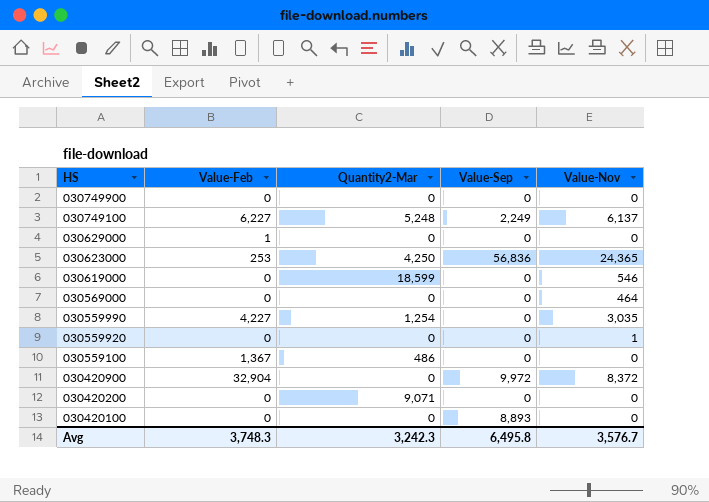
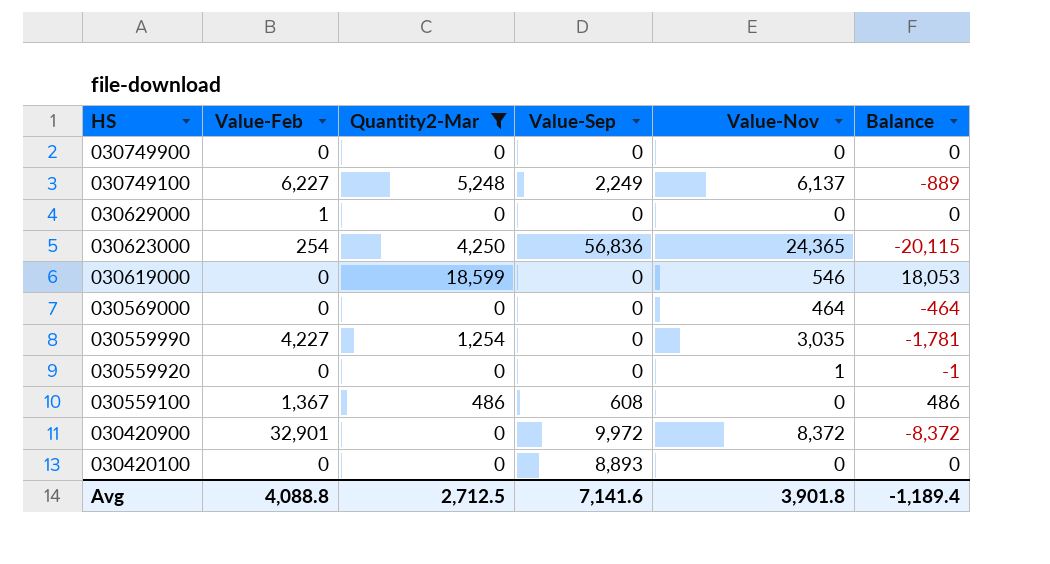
filter: none -> Quantity2-Mar != 9,071
column Balance | formula: none -> [Quantity2-Mar] - [Value-Nov]
030623000 | Value-Feb: 253 -> 254
030559100 | Value-Sep: 0 -> 608
030420900 | Value-Feb: 32,904 -> 32,901
Avg | Value-Feb: 3,748.3 -> 4,088.8
Avg | Quantity2-Mar: 3,242.3 -> 2,712.5
Avg | Value-Sep: 6,495.8 -> 7,141.6
Avg | Value-Nov: 3,576.7 -> 3,901.8

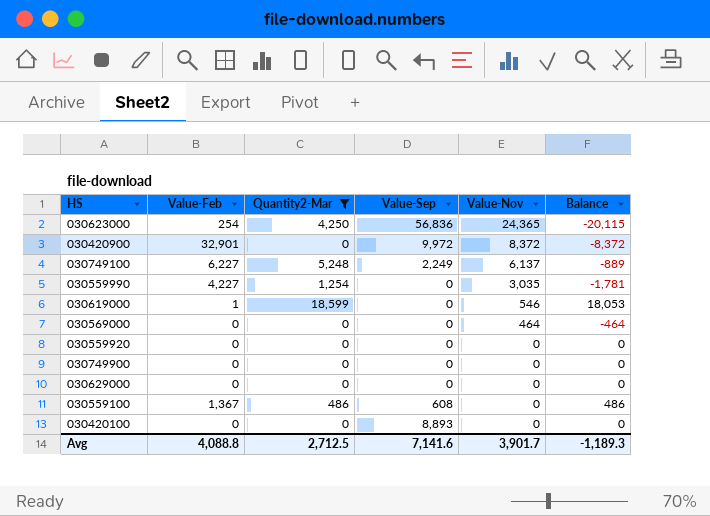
row order: HS descending -> Value-Nov descending
030619000 | Value-Feb: 0 -> 1
030559920 | Value-Nov: 1 -> 0
030559920 | Balance: -1 -> 0
030629000 | Value-Feb: 1 -> 0
Avg | Value-Nov: 3,901.8 -> 3,901.7
Avg | Balance: -1,189.4 -> -1,189.3

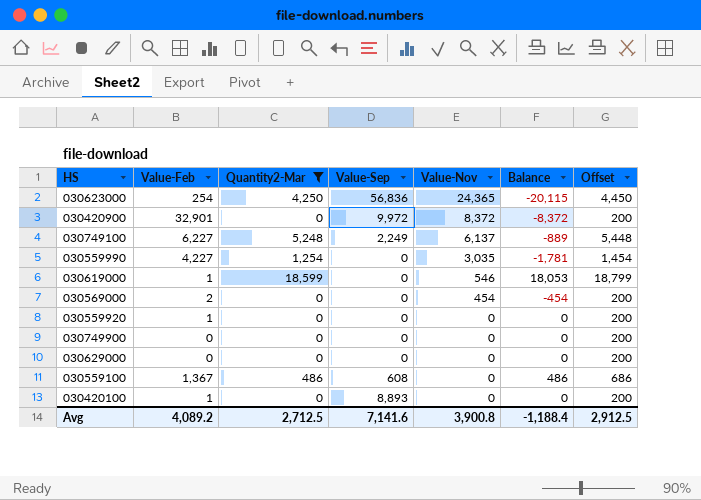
column Offset | formula: none -> [Quantity2-Mar] + 200
030569000 | Value-Feb: 0 -> 2
030569000 | Value-Nov: 464 -> 454
030569000 | Balance: -464 -> -454
030559920 | Value-Feb: 0 -> 1
030420100 | Value-Feb: 0 -> 1
Avg | Value-Feb: 4,088.8 -> 4,089.2
Avg | Value-Nov: 3,901.7 -> 3,900.8
Avg | Balance: -1,189.3 -> -1,188.4

